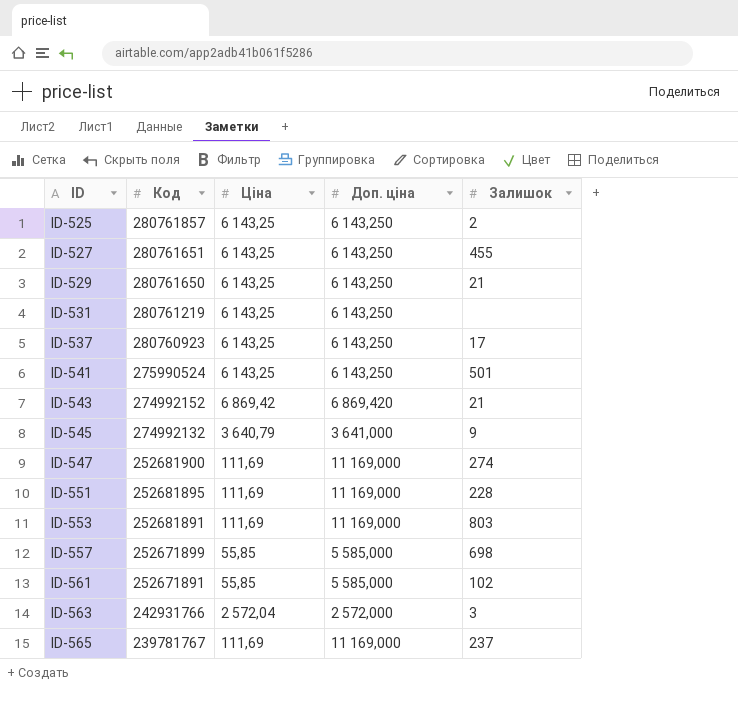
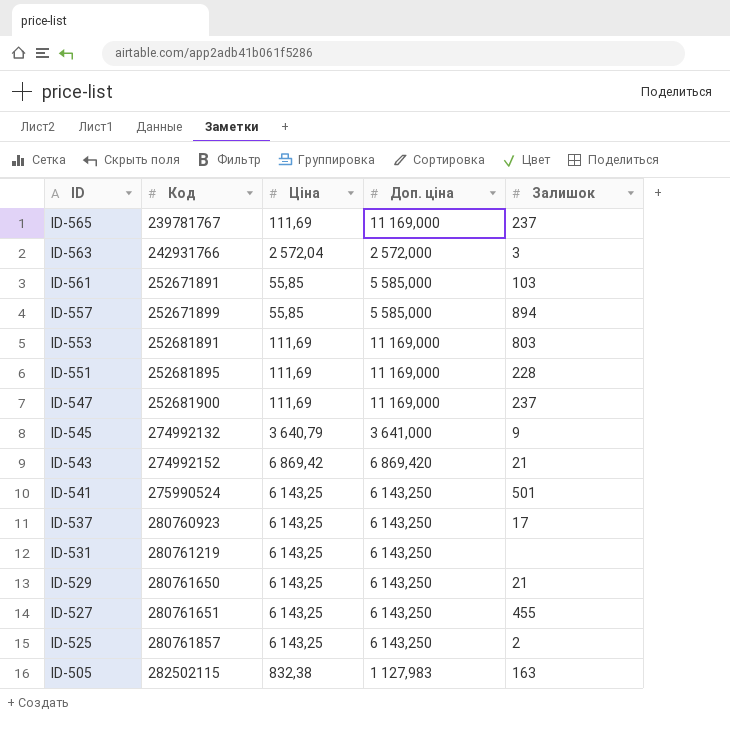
row order: ID ascending -> ID descending
ID-561 | Залишок: 102 -> 103
ID-557 | Залишок: 698 -> 894
ID-547 | Залишок: 274 -> 237
row ID-505: none -> 282502115 | 832,38 | 1 127,983 | 163

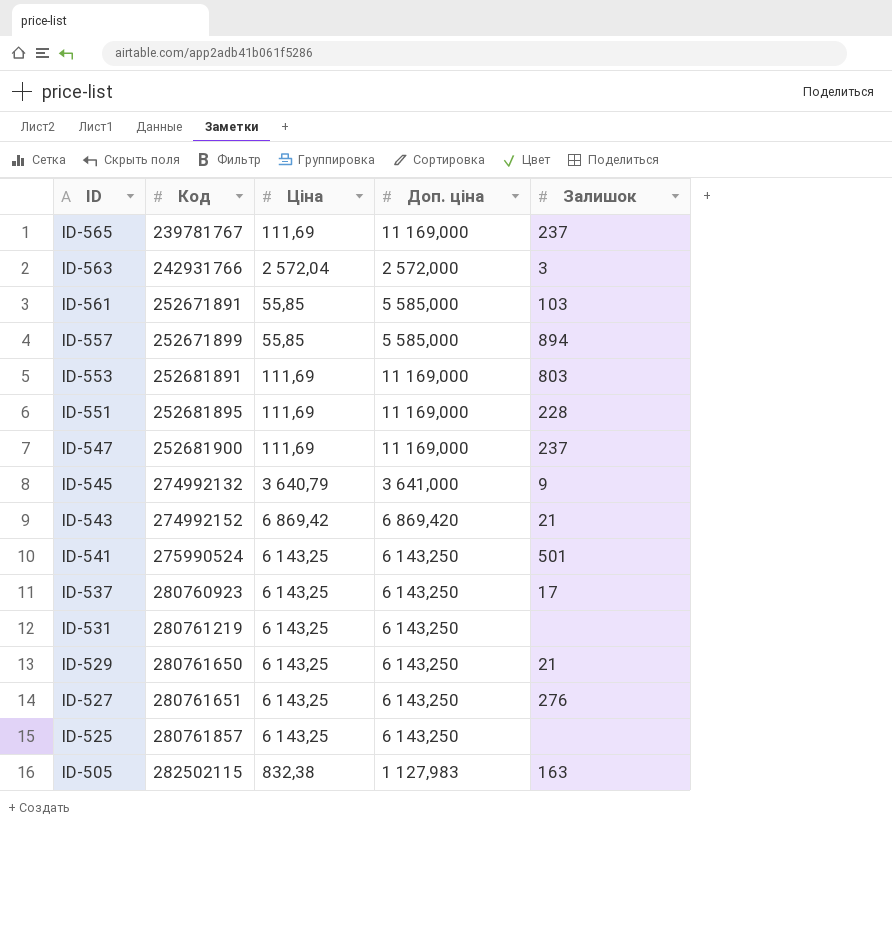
ID-527 | Залишок: 455 -> 276
ID-525 | Залишок: 2 -> none

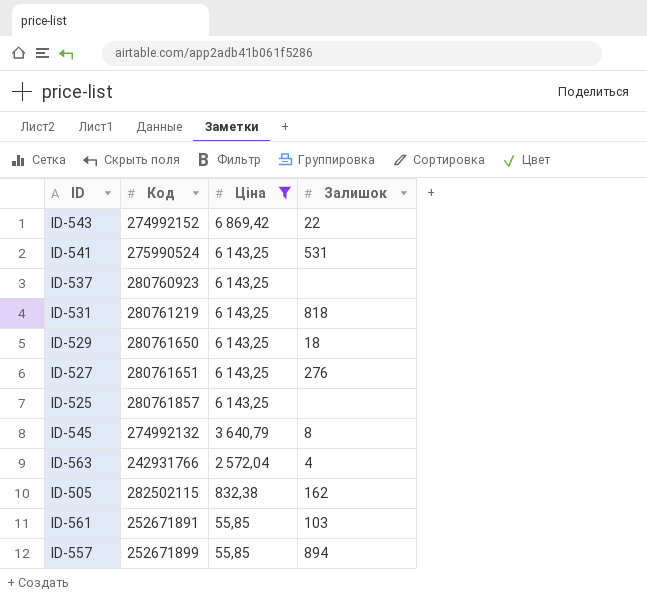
filter: none -> Ціна != 111,69
row order: ID descending -> Ціна descending
column Доп. ціна | position: 4 -> none
ID-543 | Залишок: 21 -> 22
ID-541 | Залишок: 501 -> 531
ID-537 | Залишок: 17 -> none
ID-531 | Залишок: none -> 818
ID-529 | Залишок: 21 -> 18
ID-545 | Залишок: 9 -> 8
ID-563 | Залишок: 3 -> 4
ID-505 | Залишок: 163 -> 162

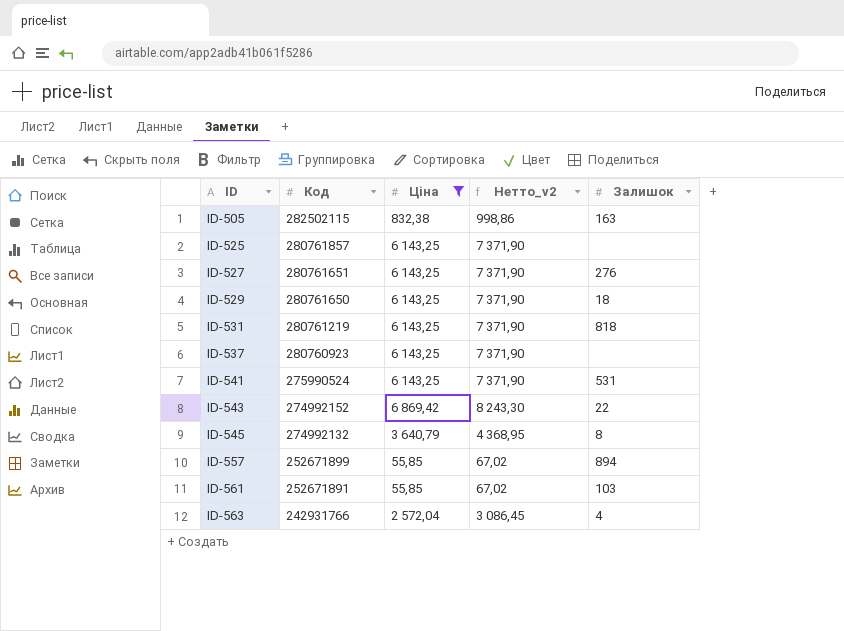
row order: Ціна descending -> ID ascending
column Нетто_v2 | formula: none -> [Ціна] * 1,2
ID-505 | Залишок: 162 -> 163

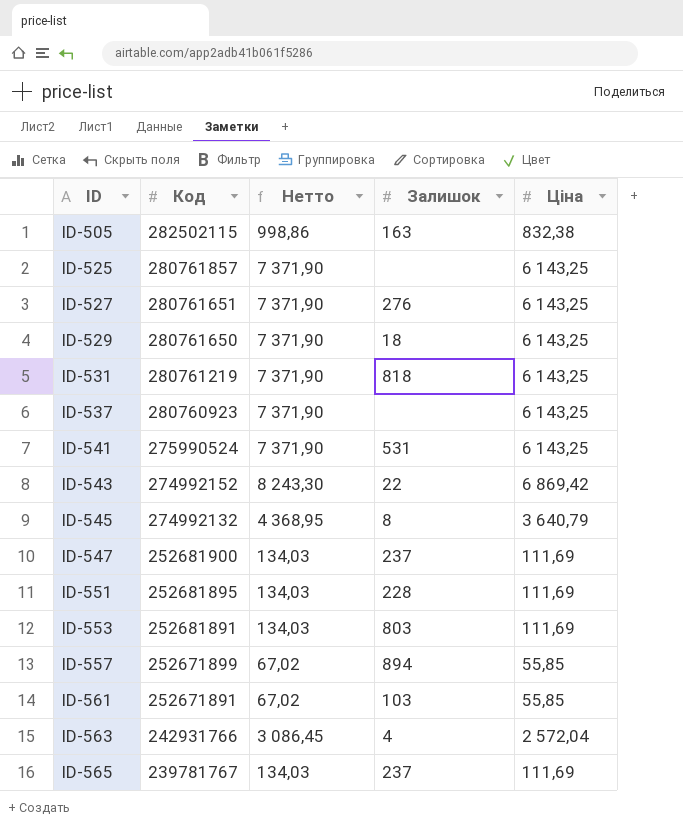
filter: Ціна != 111,69 -> none
column name: Нетто_v2 -> Нетто
column Ціна | position: 3 -> 5

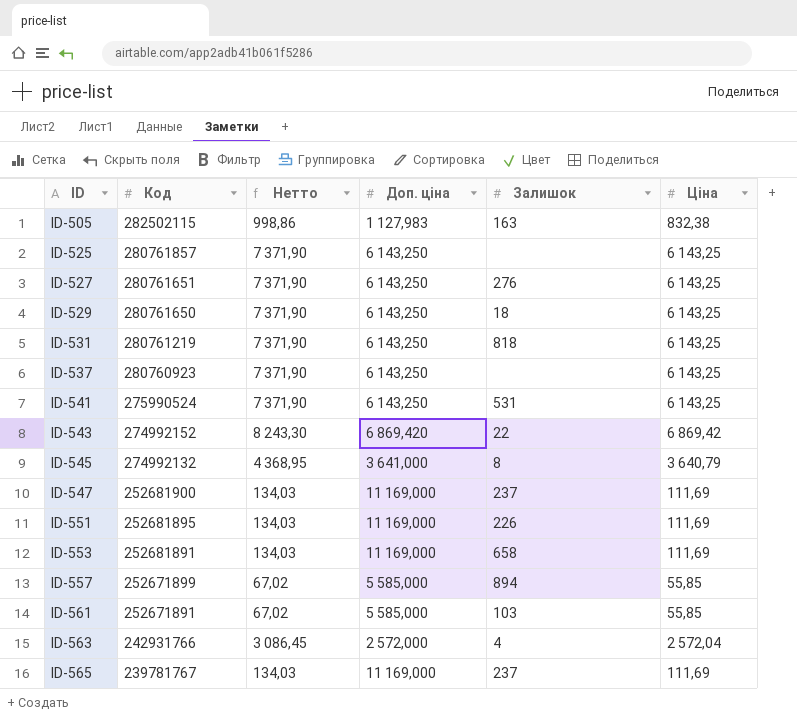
column Доп. ціна | position: none -> 4
ID-551 | Залишок: 228 -> 226
ID-553 | Залишок: 803 -> 658

